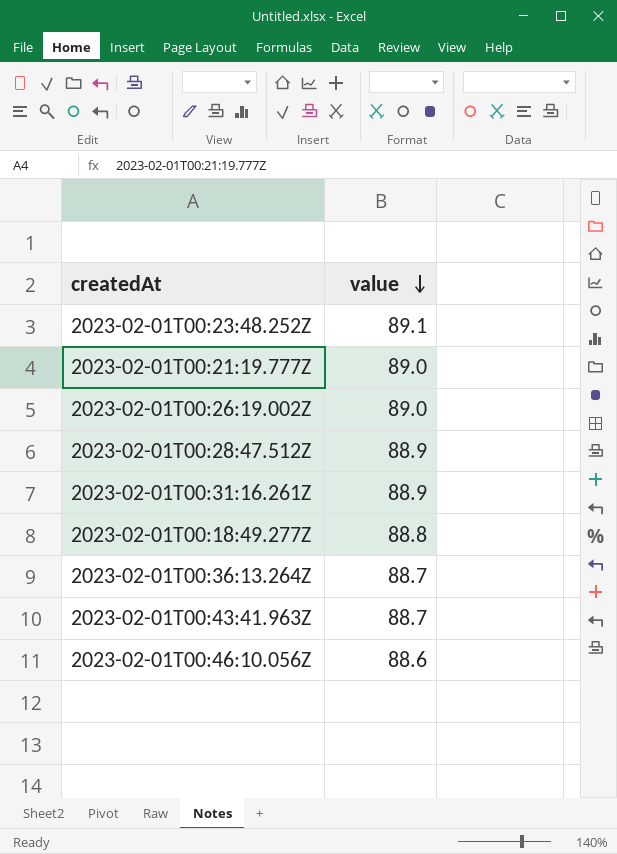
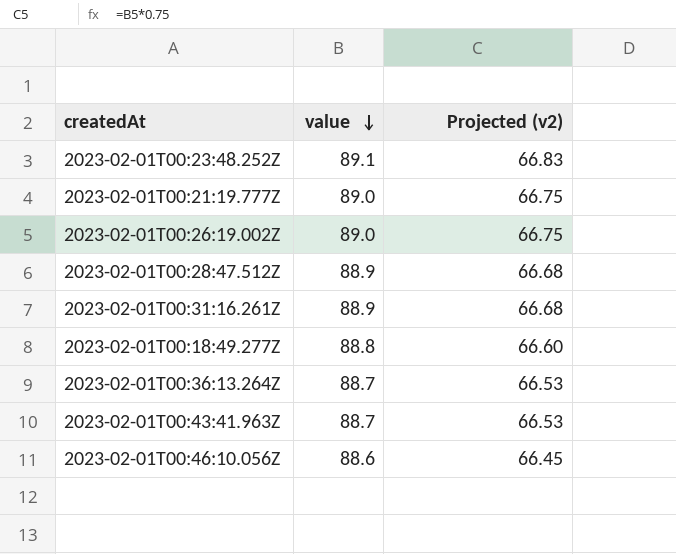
column Projected (v2) | formula: none -> [value] * 0.75

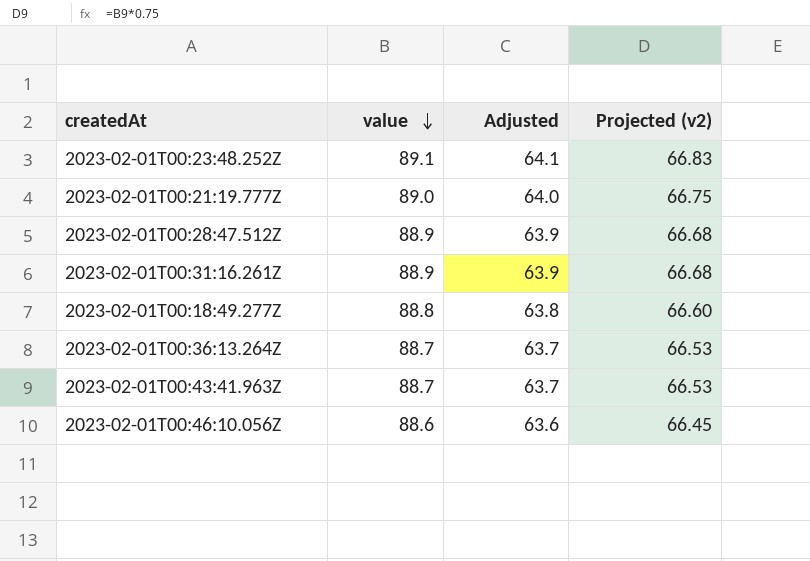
column Adjusted | formula: none -> [value] - 25
row 2023-02-01T00:26:19.002Z: 89.0 | 66.75 -> none

